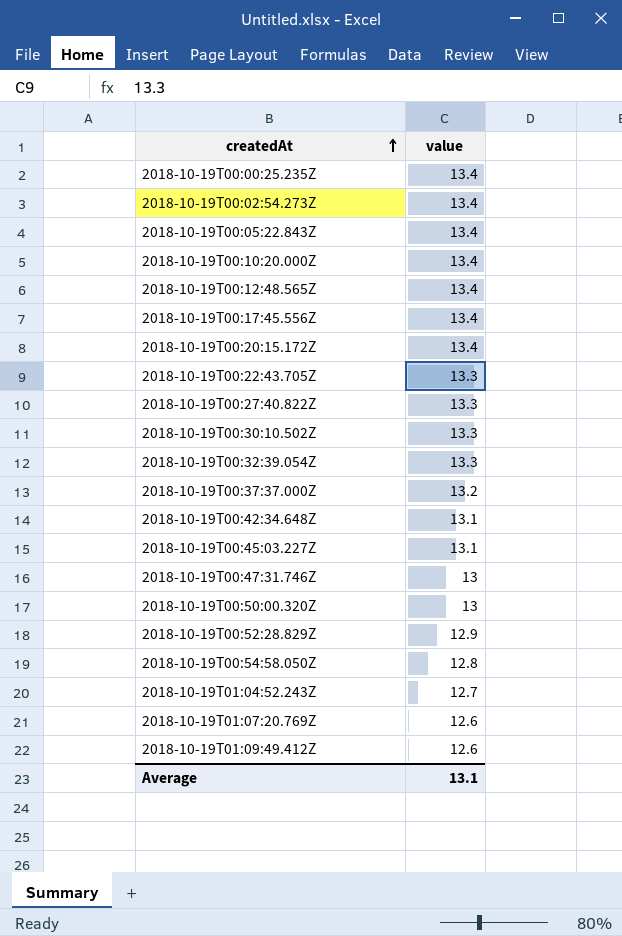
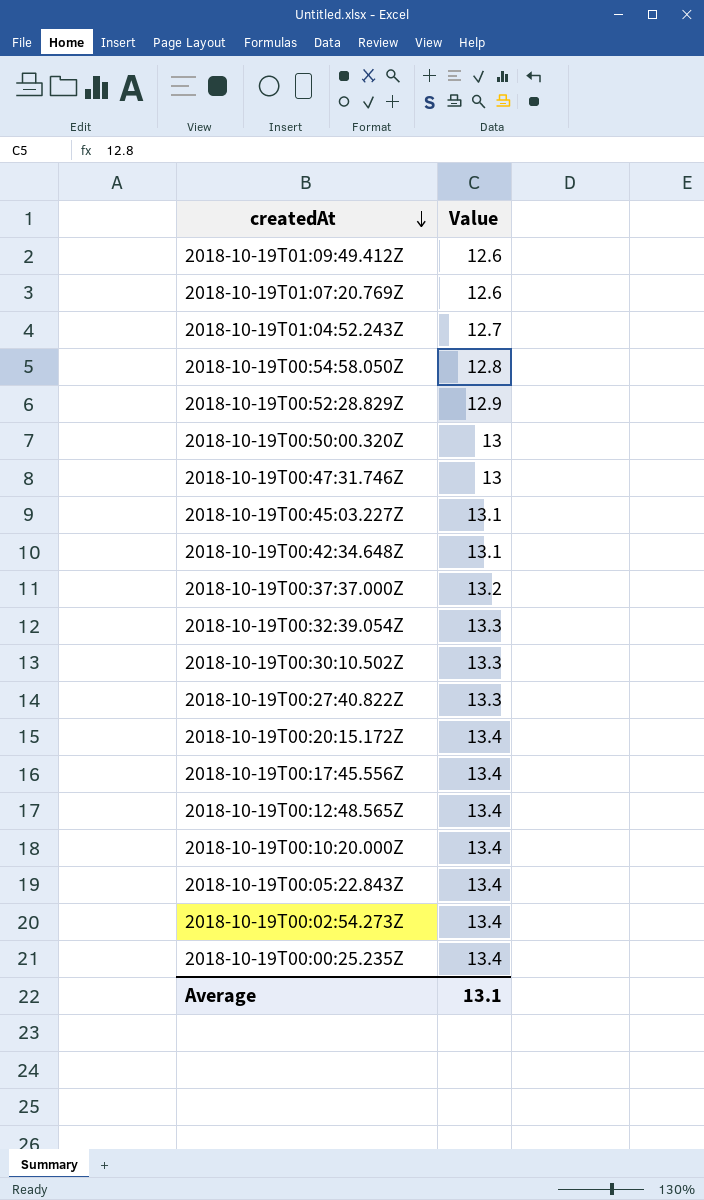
row order: createdAt ascending -> createdAt descending
column name: value -> Value
row 2018-10-19T00:22:43.705Z: 13.3 -> none

